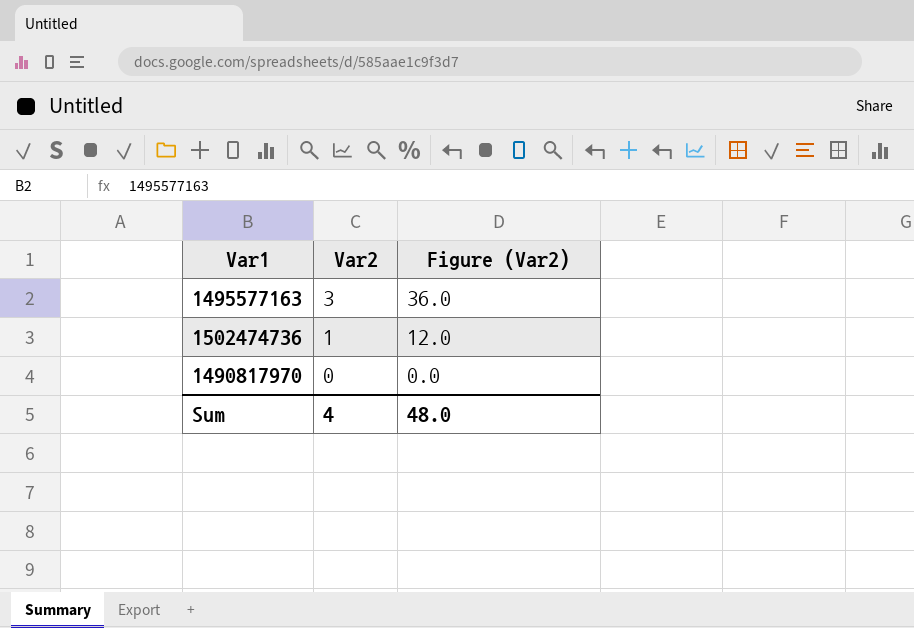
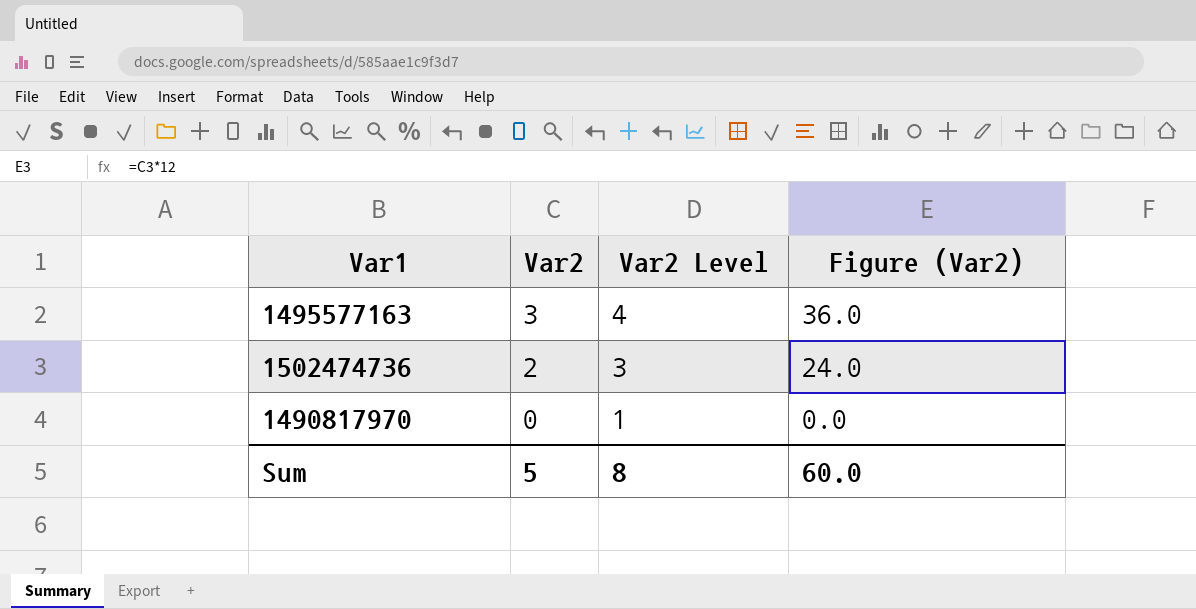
column Var2 Level | formula: none -> [Var2] + 1
1502474736 | Var2: 1 -> 2
1502474736 | Figure (Var2): 12.0 -> 24.0
Sum | Var2: 4 -> 5
Sum | Figure (Var2): 48.0 -> 60.0

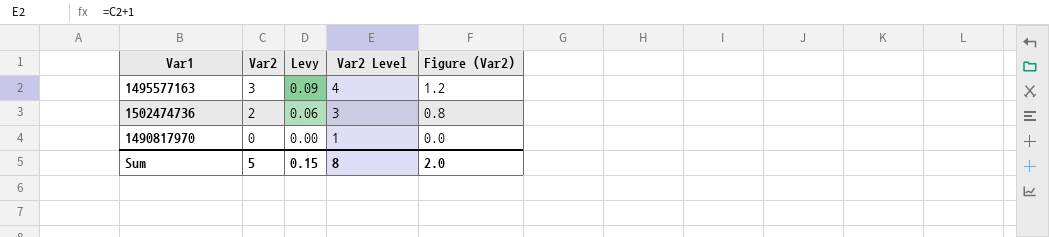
column Levy | formula: none -> [Var2] * 0.03
column Figure (Var2) | formula: [Var2] * 12 -> [Var2] * 0.4
Sum | Figure (Var2): 60.0 -> 2.0

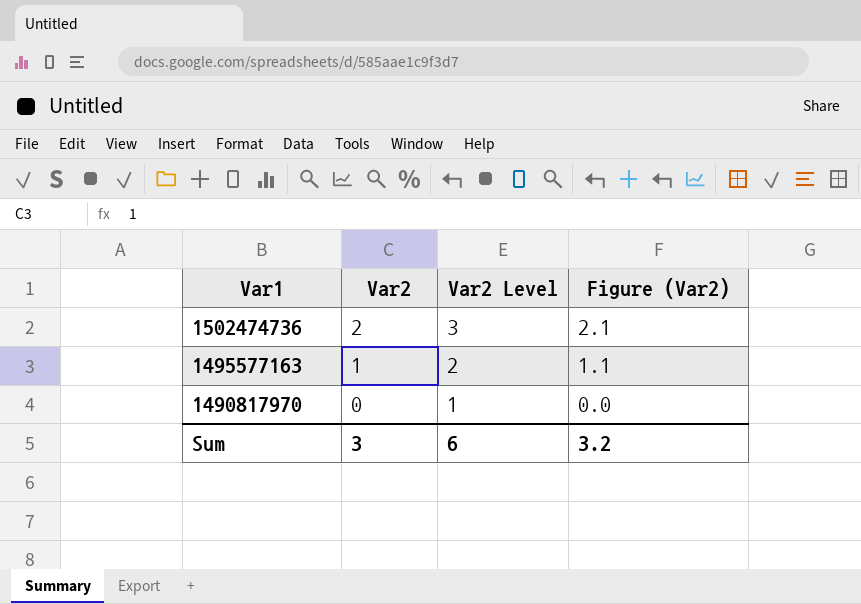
row order: Var2 descending -> Var1 descending
column Levy | formula: [Var2] * 0.03 -> none
column Figure (Var2) | formula: [Var2] * 0.4 -> [Var2] * 1.05
1495577163 | Var2: 3 -> 1
1495577163 | Var2 Level: 4 -> 2
Sum | Var2: 5 -> 3
Sum | Var2 Level: 8 -> 6
Sum | Figure (Var2): 2.0 -> 3.2

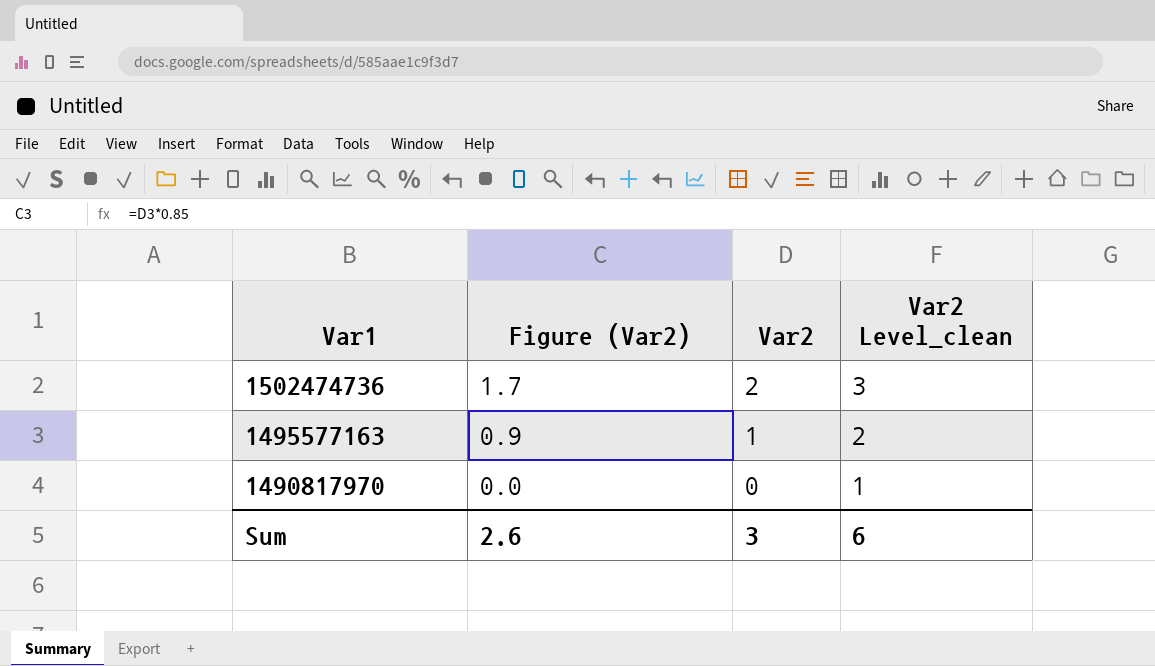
column Figure (Var2) | formula: [Var2] * 1.05 -> [Var2] * 0.85
column Figure (Var2) | position: 4 -> 2
column name: Var2 Level -> Var2 Level_clean
Sum | Figure (Var2): 3.2 -> 2.6

